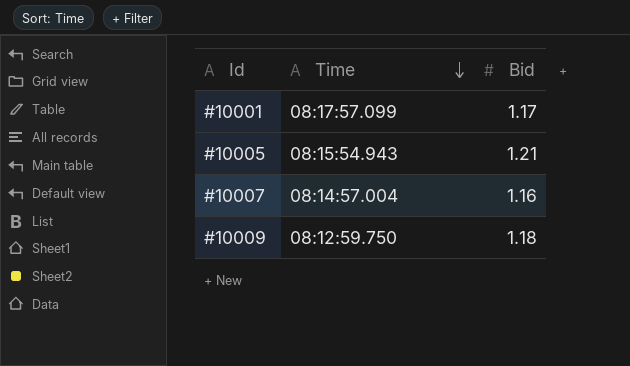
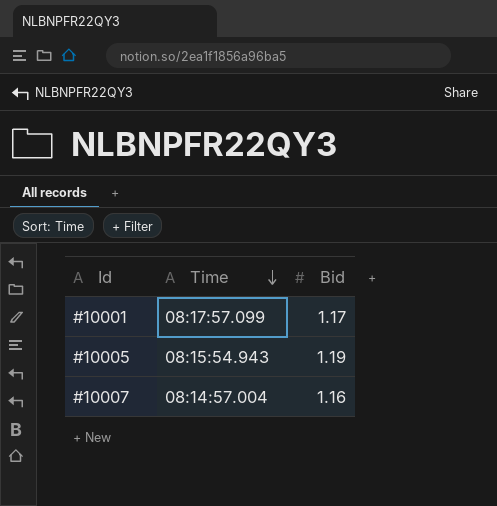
row #10009: 08:12:59.750 | 1.18 -> none
#10005 | Bid: 1.21 -> 1.19

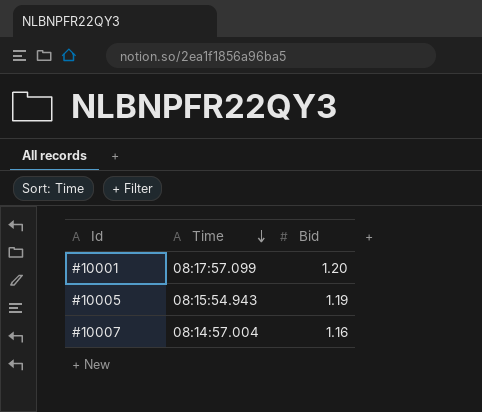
#10001 | Bid: 1.17 -> 1.20

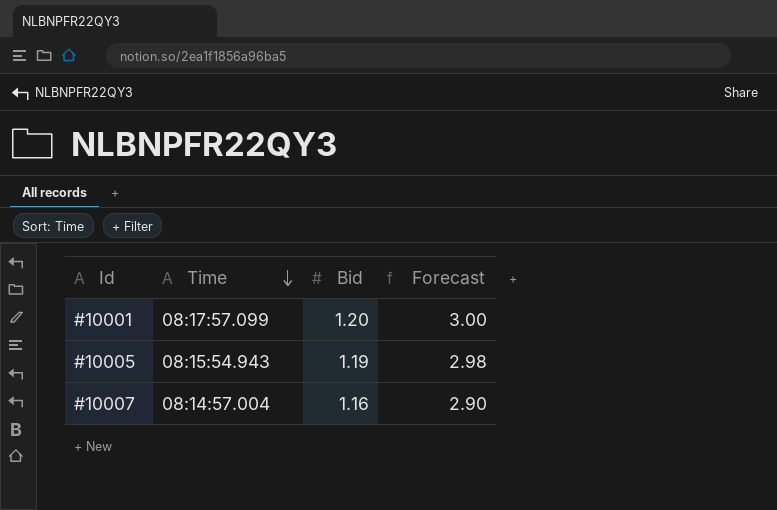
column Forecast | formula: none -> [Bid] * 2.5

